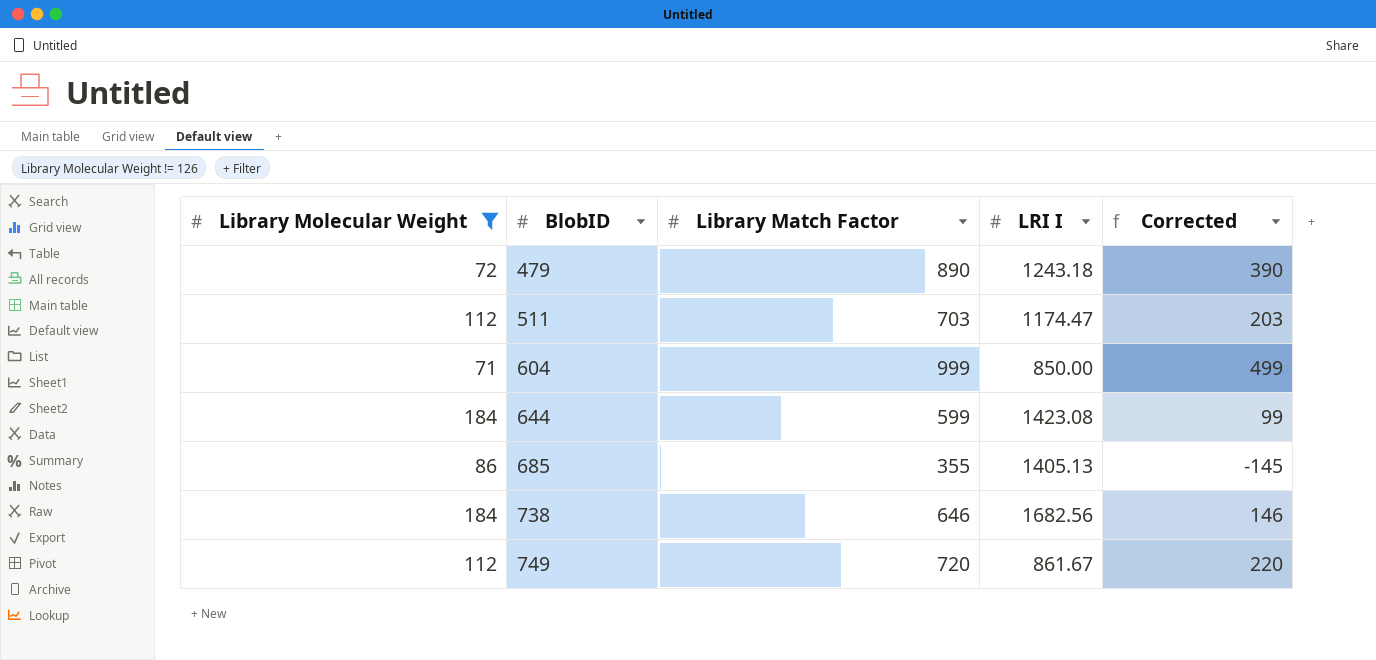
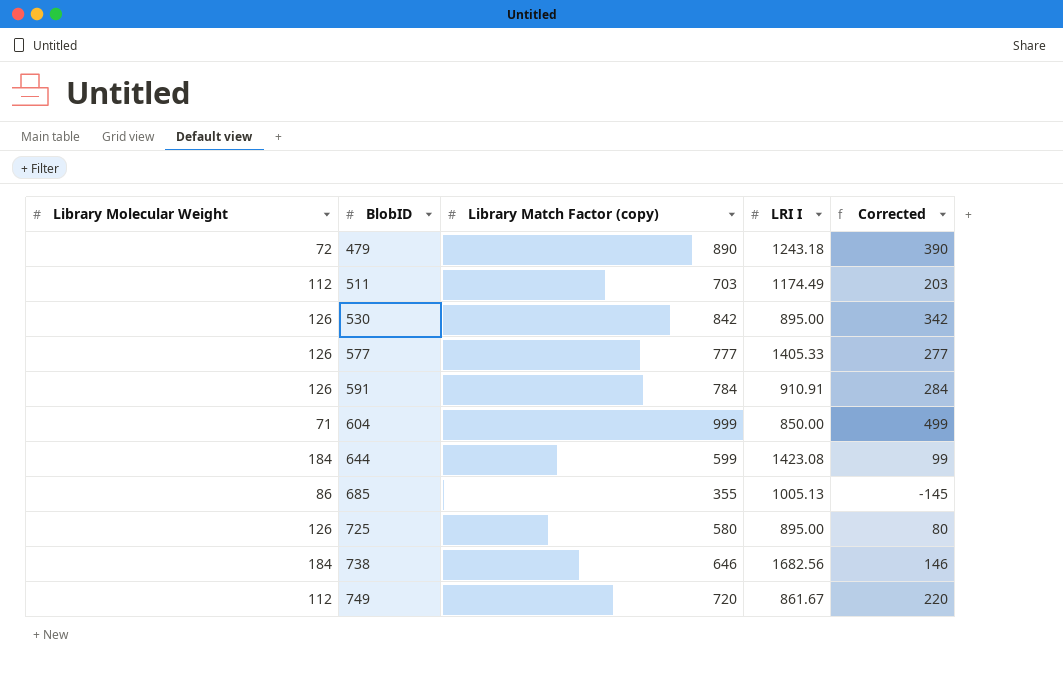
filter: Library Molecular Weight != 126 -> none
column name: Library Match Factor -> Library Match Factor (copy)
511 | LRI I: 1174.47 -> 1174.49
685 | LRI I: 1405.13 -> 1005.13

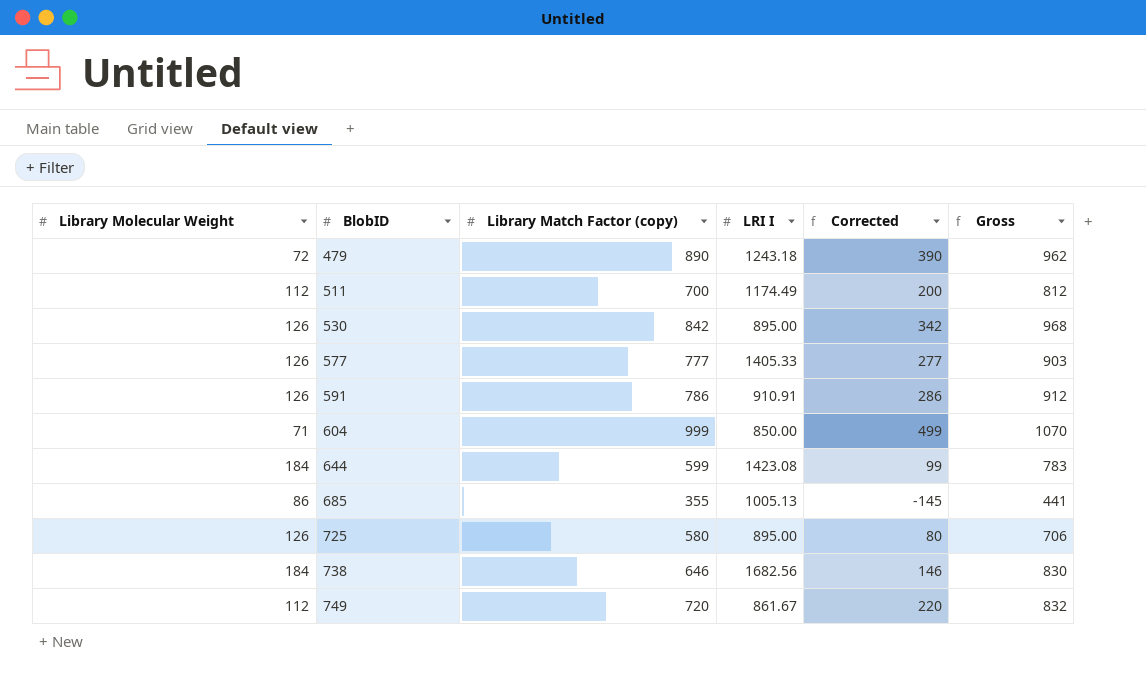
column Gross | formula: none -> [Library Molecular Weight] + [Library Match Factor (copy)]
511 | Library Match Factor (copy): 703 -> 700
511 | Corrected: 203 -> 200
591 | Library Match Factor (copy): 784 -> 786
591 | Corrected: 284 -> 286

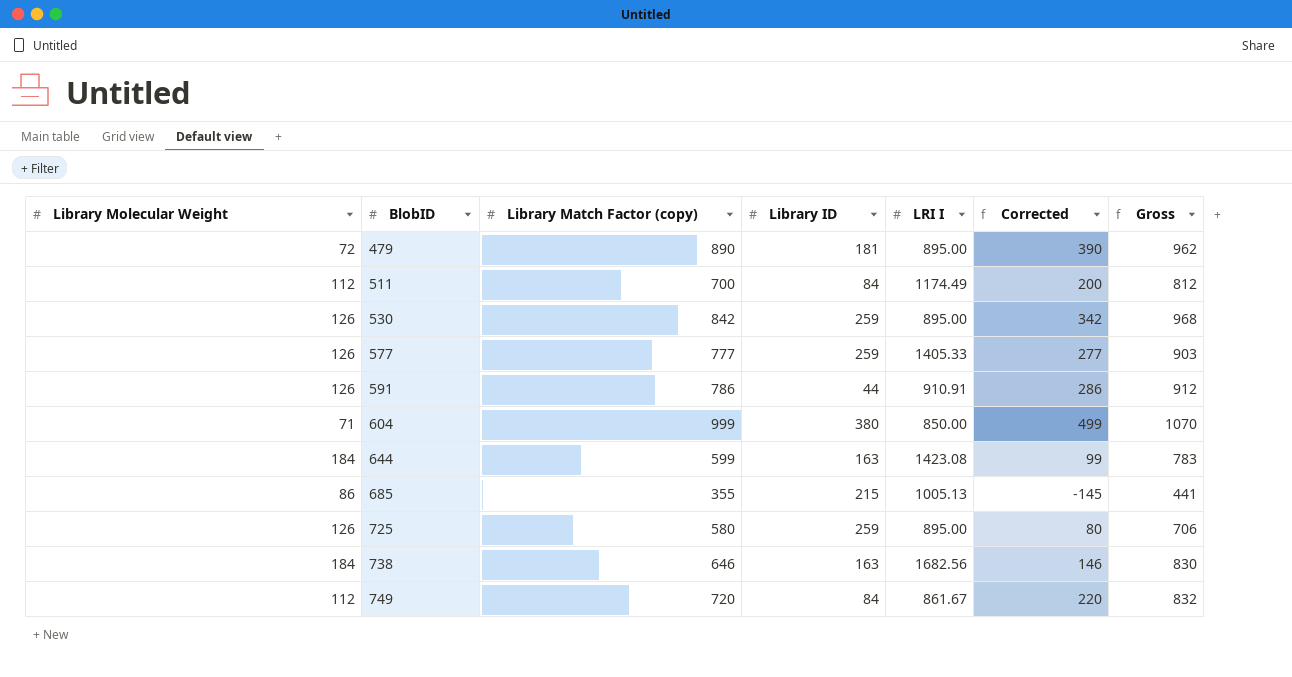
column Library ID | position: none -> 4
479 | LRI I: 1243.18 -> 895.00

